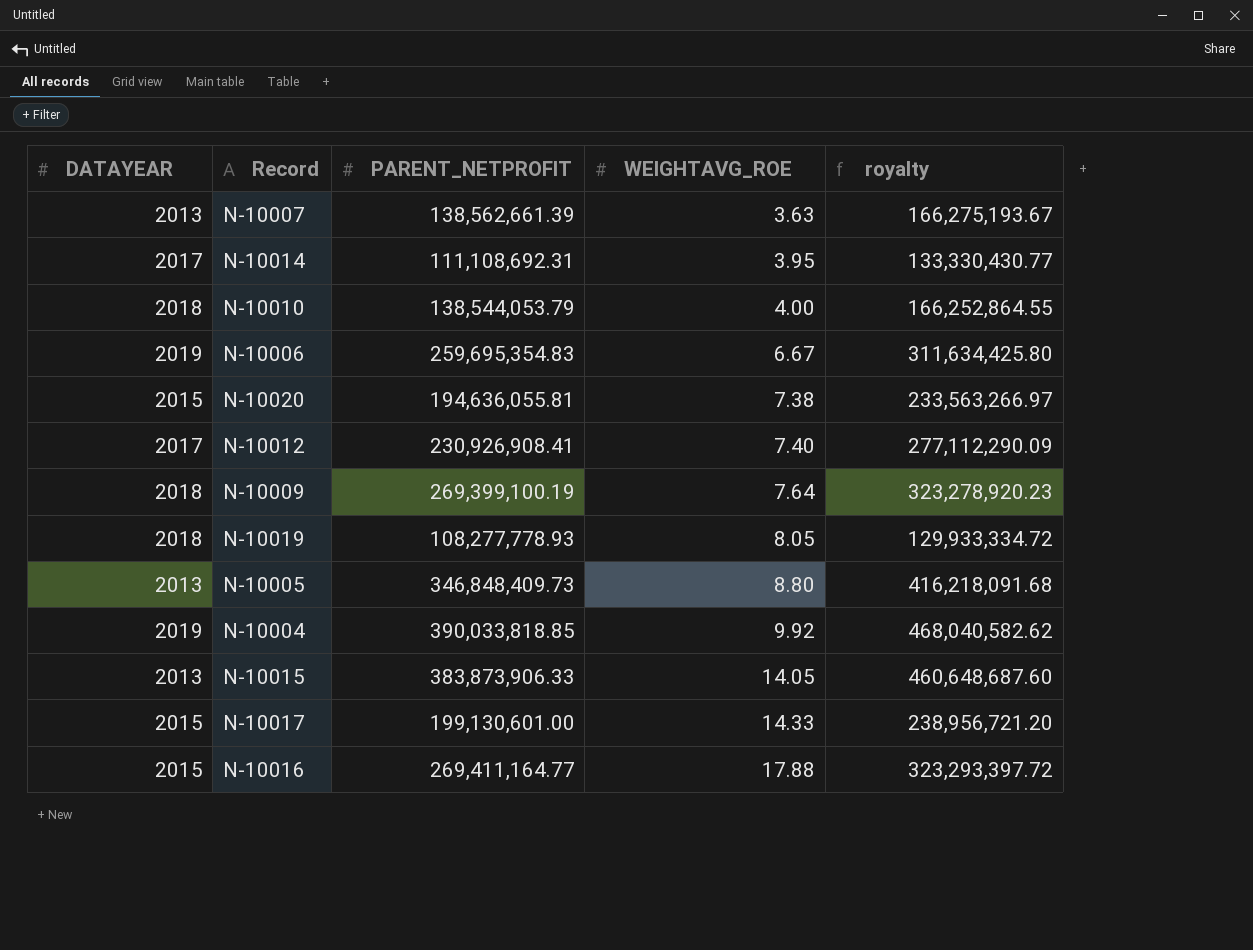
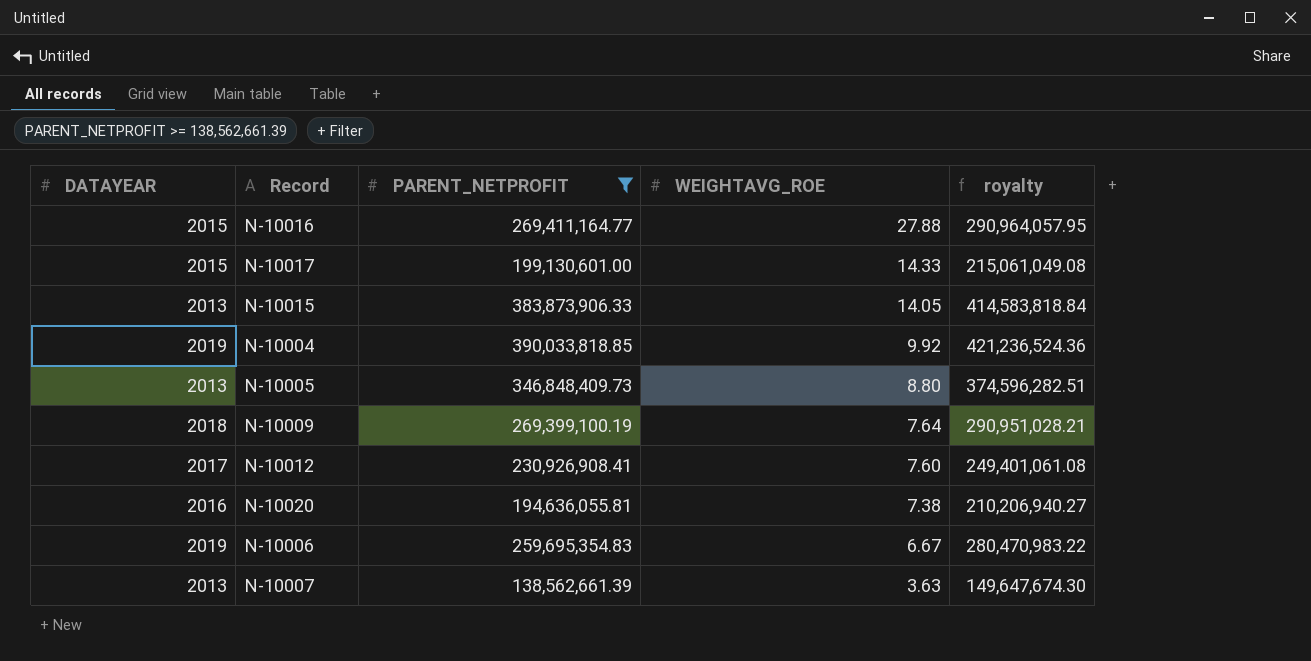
filter: none -> PARENT_NETPROFIT >= 138,562,661.39
row order: WEIGHTAVG_ROE ascending -> WEIGHTAVG_ROE descending
column royalty | formula: [PARENT_NETPROFIT] * 1.2 -> [PARENT_NETPROFIT] * 1.08
N-10016 | WEIGHTAVG_ROE: 17.88 -> 27.88
N-10012 | WEIGHTAVG_ROE: 7.40 -> 7.60
N-10020 | DATAYEAR: 2015 -> 2016

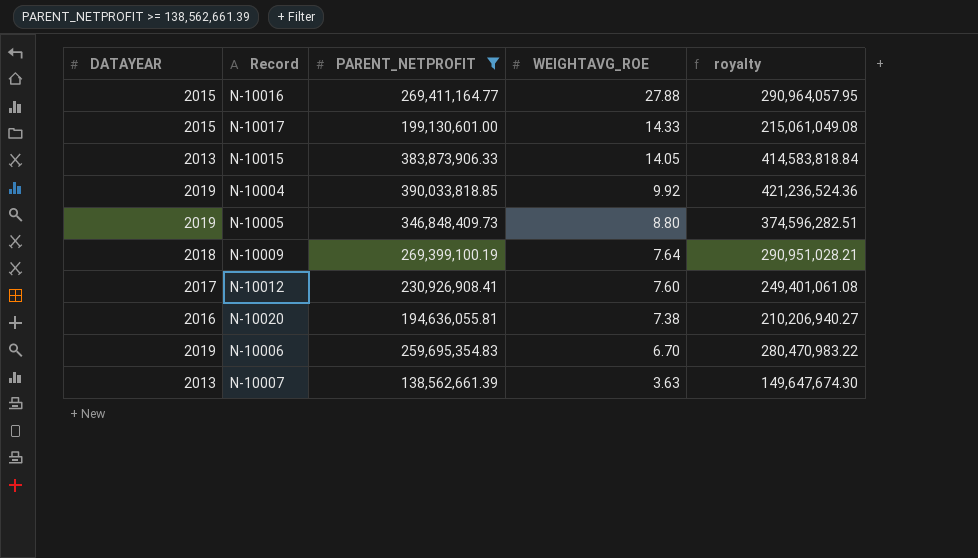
N-10005 | DATAYEAR: 2013 -> 2019
N-10006 | WEIGHTAVG_ROE: 6.67 -> 6.70

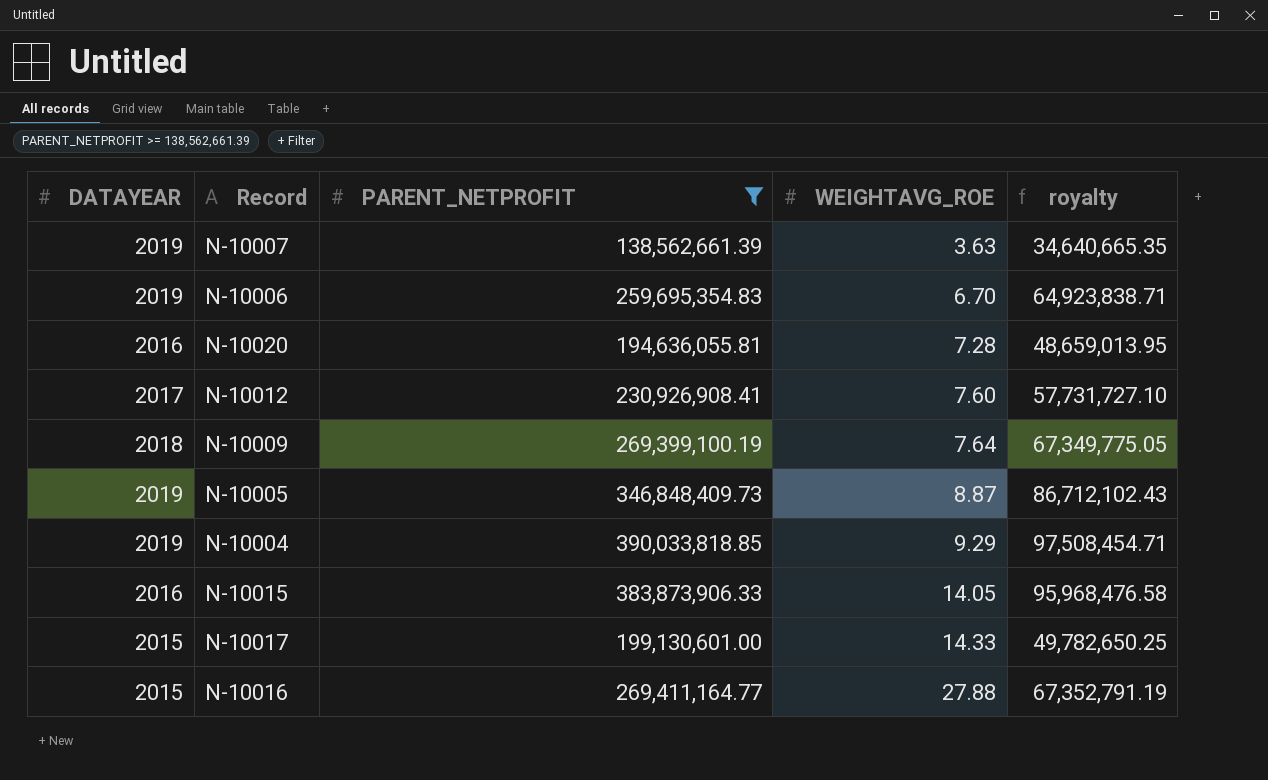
row order: WEIGHTAVG_ROE descending -> WEIGHTAVG_ROE ascending
column royalty | formula: [PARENT_NETPROFIT] * 1.08 -> [PARENT_NETPROFIT] * 0.25
N-10007 | DATAYEAR: 2013 -> 2019
N-10020 | WEIGHTAVG_ROE: 7.38 -> 7.28
N-10005 | WEIGHTAVG_ROE: 8.80 -> 8.87
N-10004 | WEIGHTAVG_ROE: 9.92 -> 9.29
N-10015 | DATAYEAR: 2013 -> 2016

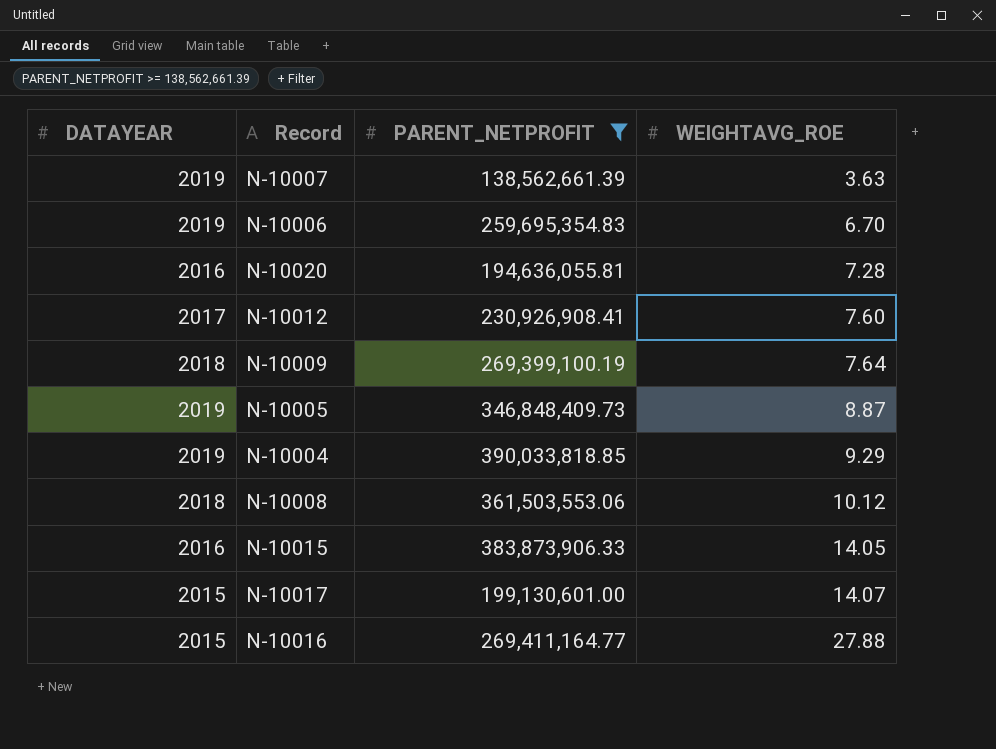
column royalty | formula: [PARENT_NETPROFIT] * 0.25 -> none
row N-10008: none -> 2018 | 361,503,553.06 | 10.12
N-10017 | WEIGHTAVG_ROE: 14.33 -> 14.07

